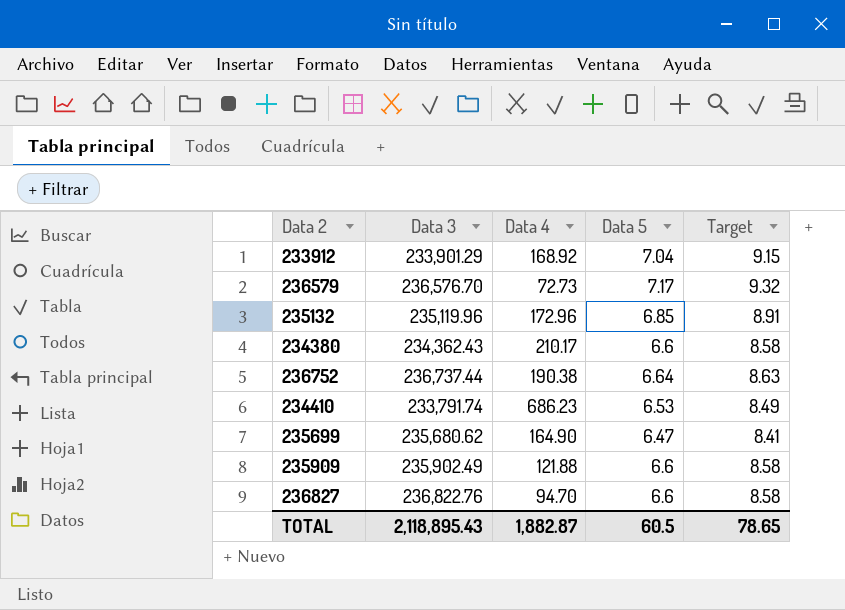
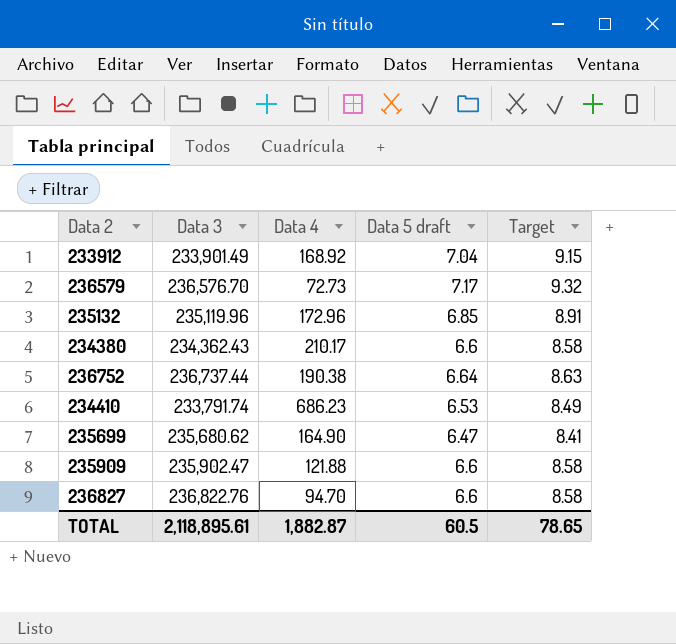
column name: Data 5 -> Data 5 draft
233912 | Data 3: 233,901.29 -> 233,901.49
235909 | Data 3: 235,902.49 -> 235,902.47
TOTAL | Data 3: 2,118,895.43 -> 2,118,895.61

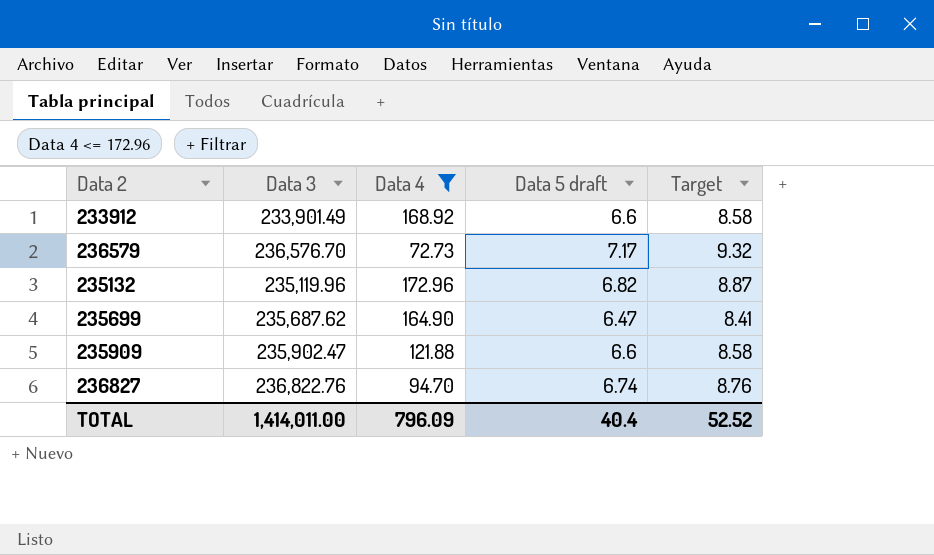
filter: none -> Data 4 <= 172.96
233912 | Data 5 draft: 7.04 -> 6.6
233912 | Target: 9.15 -> 8.58
235132 | Data 5 draft: 6.85 -> 6.82
235132 | Target: 8.91 -> 8.87
235699 | Data 3: 235,680.62 -> 235,687.62
236827 | Data 5 draft: 6.6 -> 6.74
236827 | Target: 8.58 -> 8.76
TOTAL | Data 3: 2,118,895.61 -> 1,414,011.00
TOTAL | Data 4: 1,882.87 -> 796.09
TOTAL | Data 5 draft: 60.5 -> 40.4
TOTAL | Target: 78.65 -> 52.52

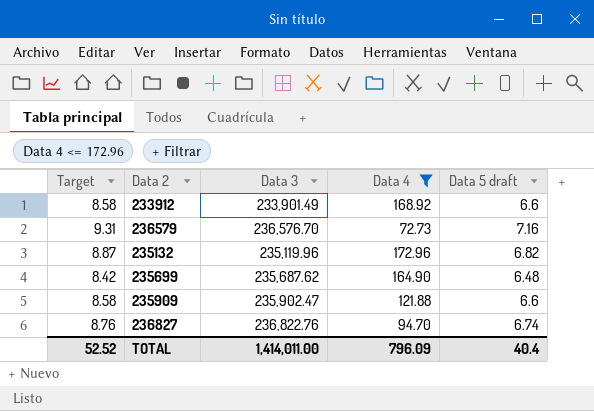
column Target | position: 5 -> 1
236579 | Target: 9.32 -> 9.31
236579 | Data 5 draft: 7.17 -> 7.16
235699 | Target: 8.41 -> 8.42
235699 | Data 5 draft: 6.47 -> 6.48

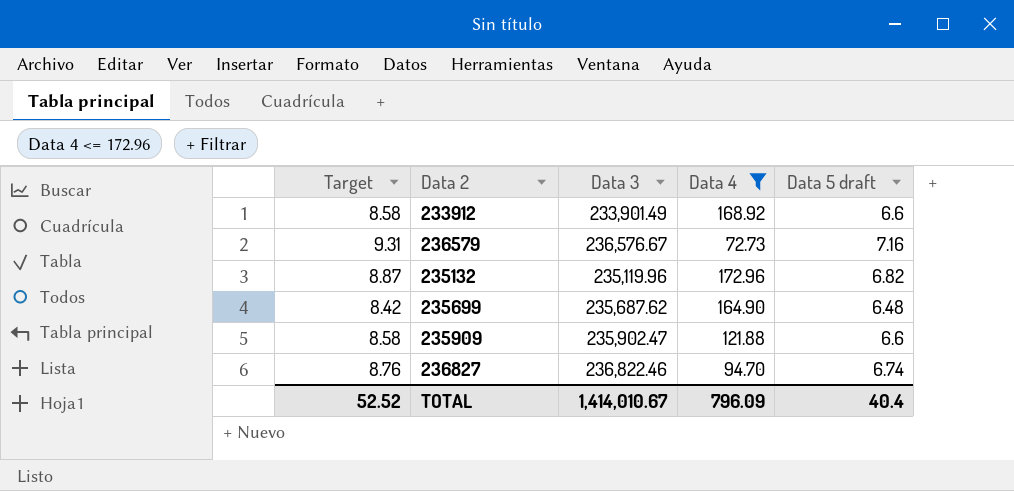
236579 | Data 3: 236,576.70 -> 236,576.67
236827 | Data 3: 236,822.76 -> 236,822.46
TOTAL | Data 3: 1,414,011.00 -> 1,414,010.67

